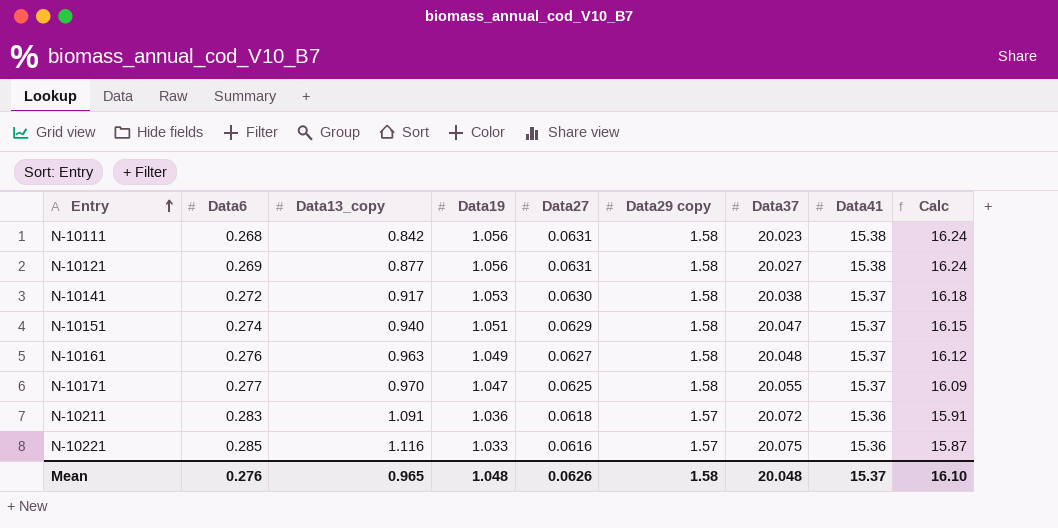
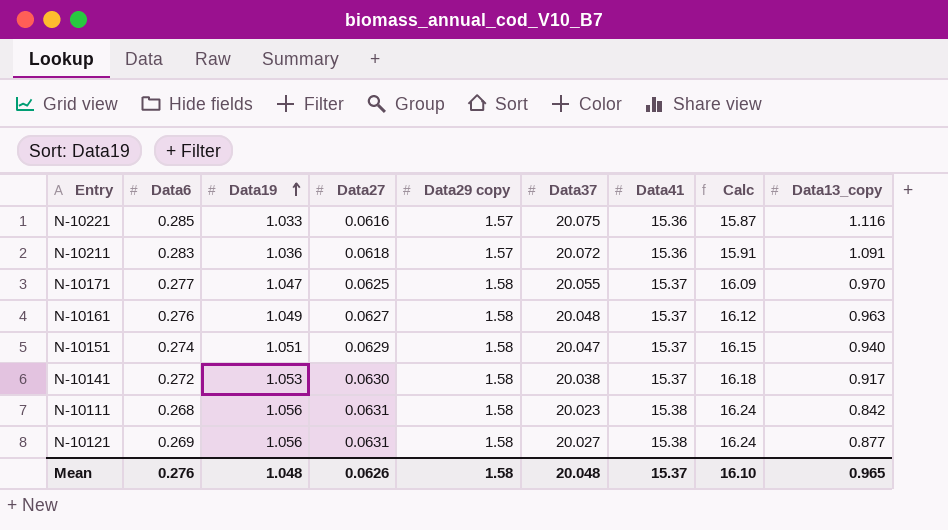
row order: Entry ascending -> Data19 ascending
column Data13_copy | position: 3 -> 9

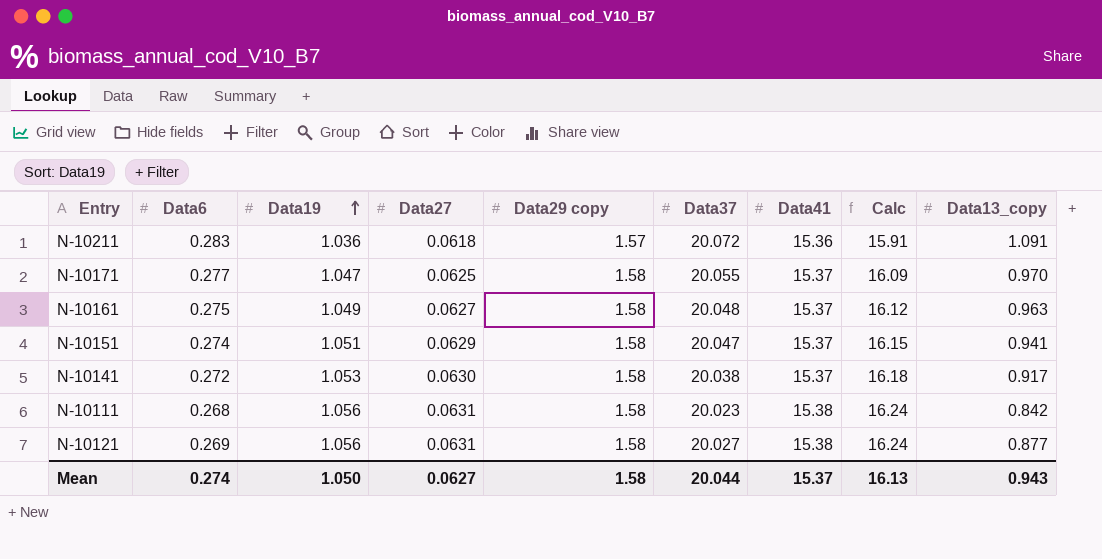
row N-10221: 0.285 | 1.033 | 0.0616 | 1.57 | 20.075 | 15.36 | 15.87 | 1.116 -> none
N-10161 | Data6: 0.276 -> 0.275
N-10151 | Data13_copy: 0.940 -> 0.941
Mean | Data6: 0.276 -> 0.274
Mean | Data19: 1.048 -> 1.050
Mean | Data27: 0.0626 -> 0.0627
Mean | Data37: 20.048 -> 20.044
Mean | Calc: 16.10 -> 16.13
Mean | Data13_copy: 0.965 -> 0.943

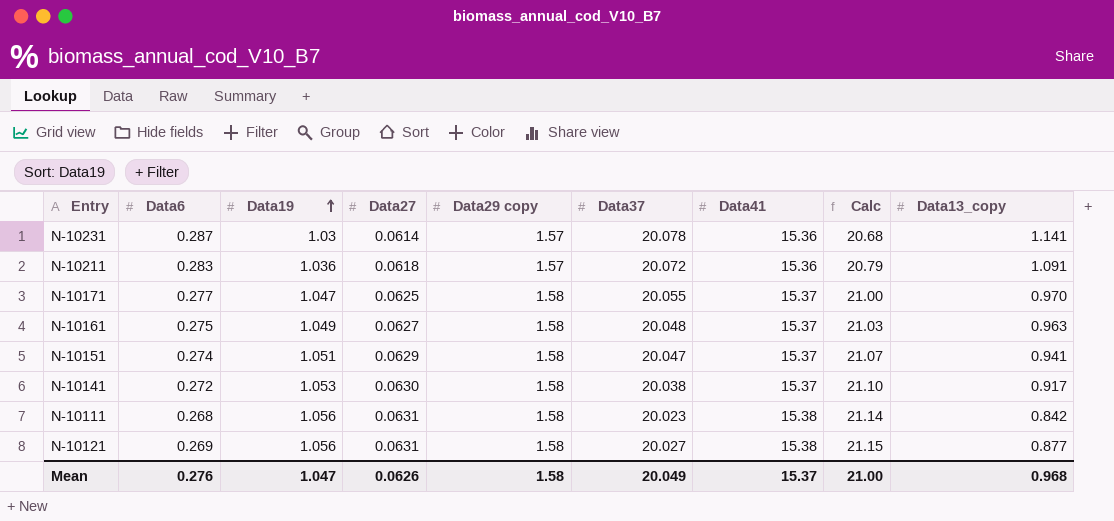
column Calc | formula: [Data19] * [Data41] -> [Data19] * [Data37]
row N-10231: none -> 0.287 | 1.03 | 0.0614 | 1.57 | 20.078 | 15.36 | 20.68 | 1.141
Mean | Data6: 0.274 -> 0.276
Mean | Data19: 1.050 -> 1.047
Mean | Data27: 0.0627 -> 0.0626
Mean | Data37: 20.044 -> 20.049
Mean | Calc: 16.13 -> 21.00
Mean | Data13_copy: 0.943 -> 0.968

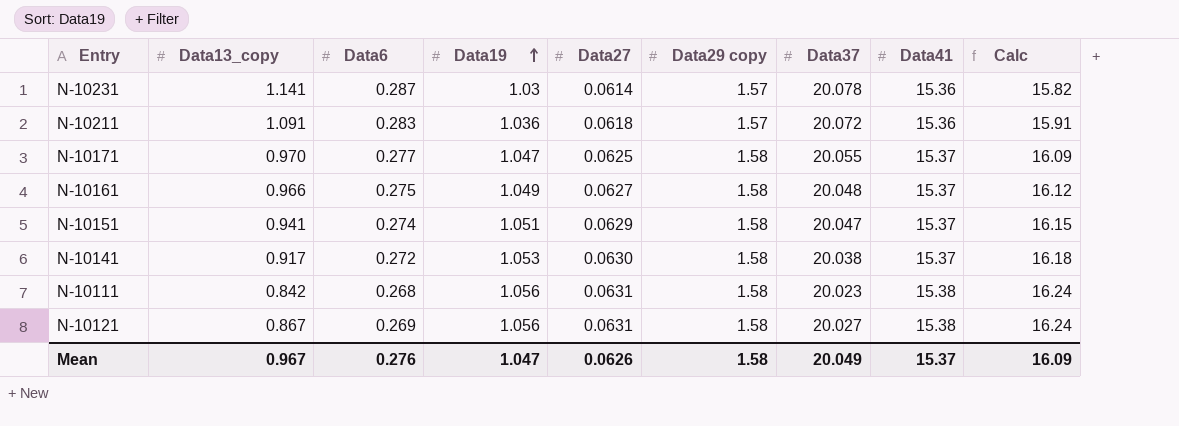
column Data13_copy | position: 9 -> 2
column Calc | formula: [Data19] * [Data37] -> [Data19] * [Data41]
N-10161 | Data13_copy: 0.963 -> 0.966
N-10121 | Data13_copy: 0.877 -> 0.867
Mean | Data13_copy: 0.968 -> 0.967
Mean | Calc: 21.00 -> 16.09

